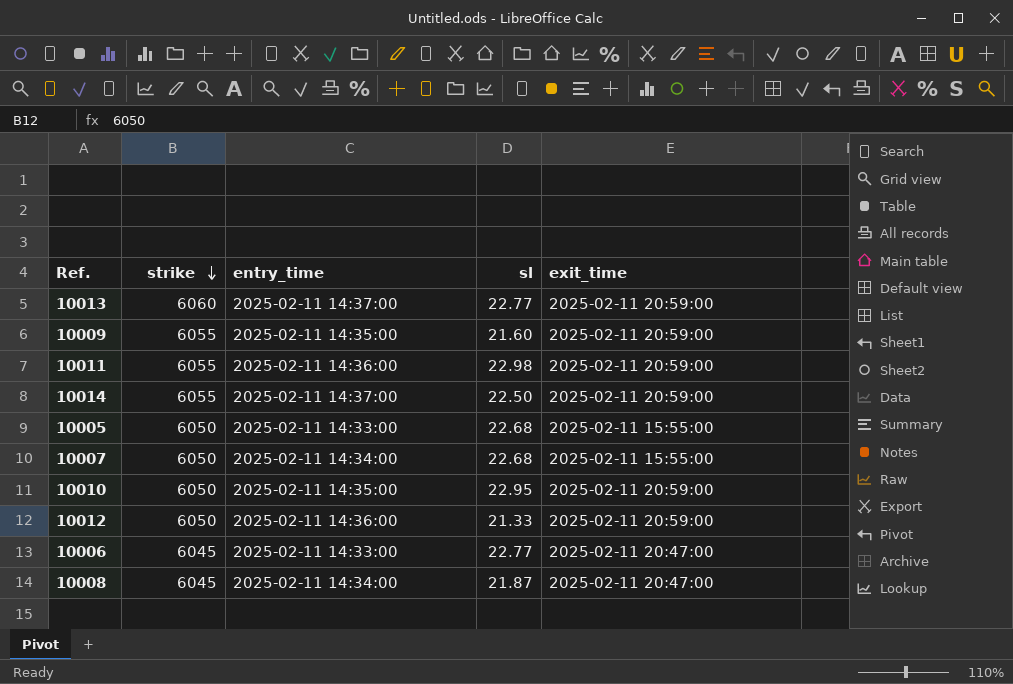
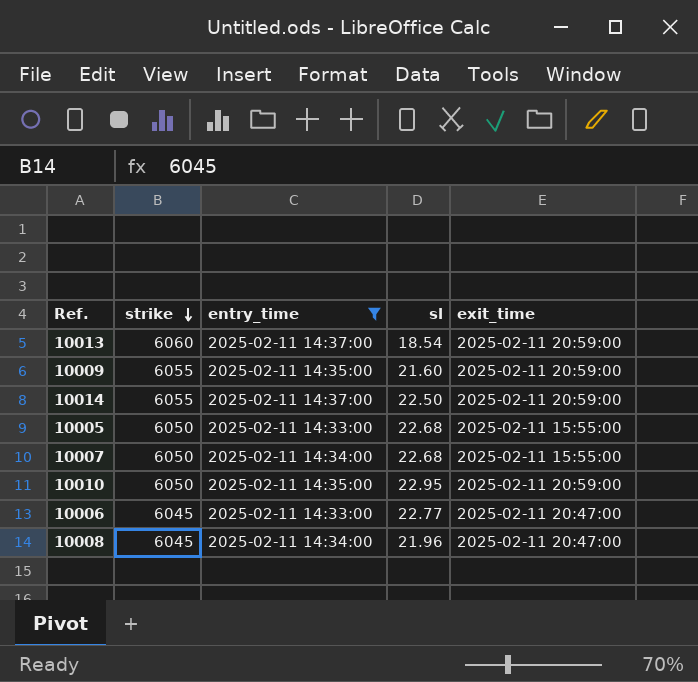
filter: none -> entry_time != 2025-02-11 14:36:00
10013 | sl: 22.77 -> 18.54
10008 | sl: 21.87 -> 21.96

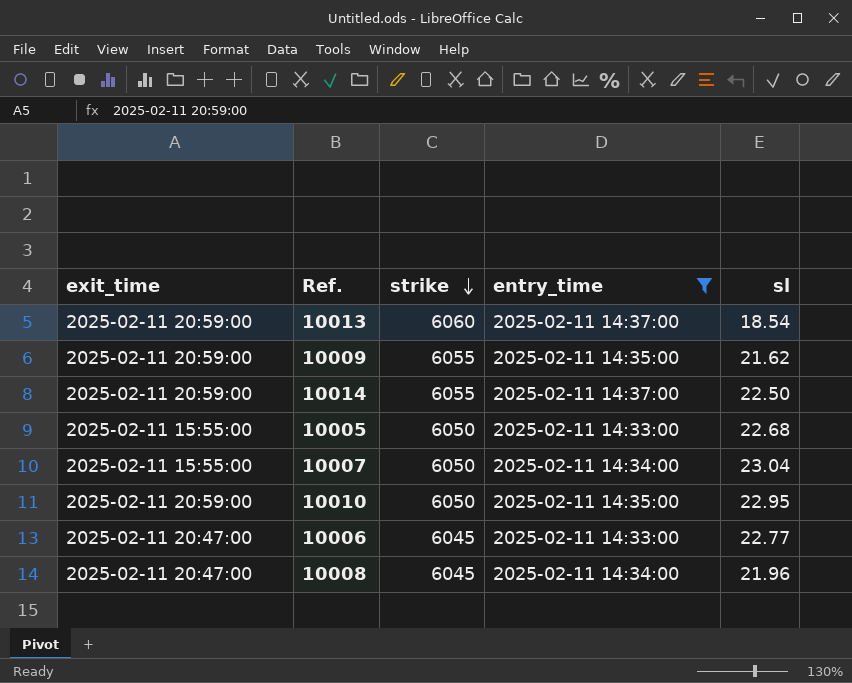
column exit_time | position: 5 -> 1
10009 | sl: 21.60 -> 21.62
10007 | sl: 22.68 -> 23.04

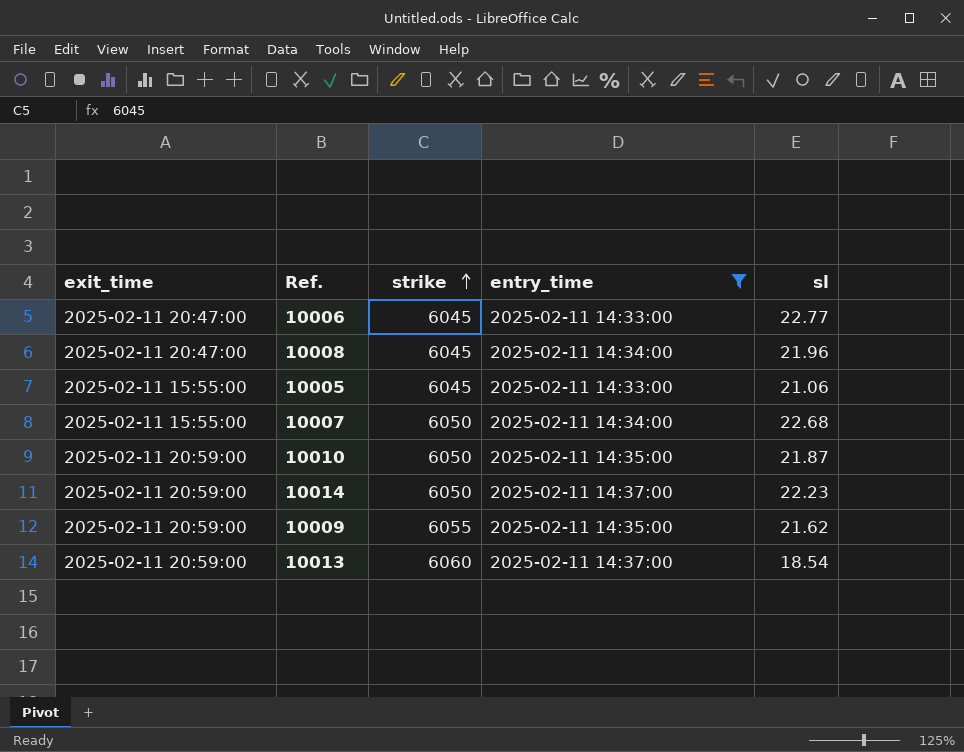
row order: strike descending -> strike ascending
10005 | strike: 6050 -> 6045
10005 | sl: 22.68 -> 21.06
10007 | sl: 23.04 -> 22.68
10010 | sl: 22.95 -> 21.87
10014 | strike: 6055 -> 6050
10014 | sl: 22.50 -> 22.23

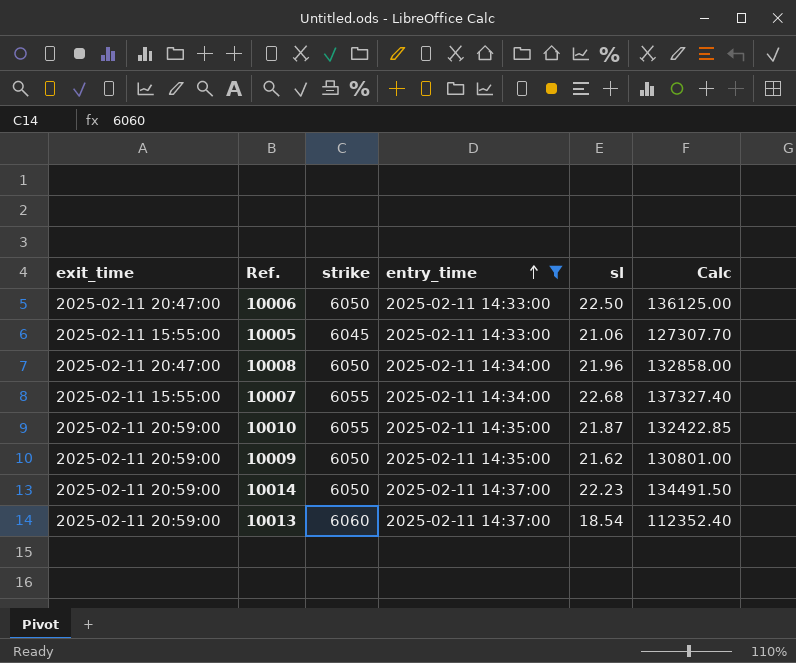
row order: strike ascending -> entry_time ascending
column Calc | formula: none -> [strike] * [sl]
10006 | strike: 6045 -> 6050
10006 | sl: 22.77 -> 22.50
10008 | strike: 6045 -> 6050
10007 | strike: 6050 -> 6055
10010 | strike: 6050 -> 6055
10009 | strike: 6055 -> 6050

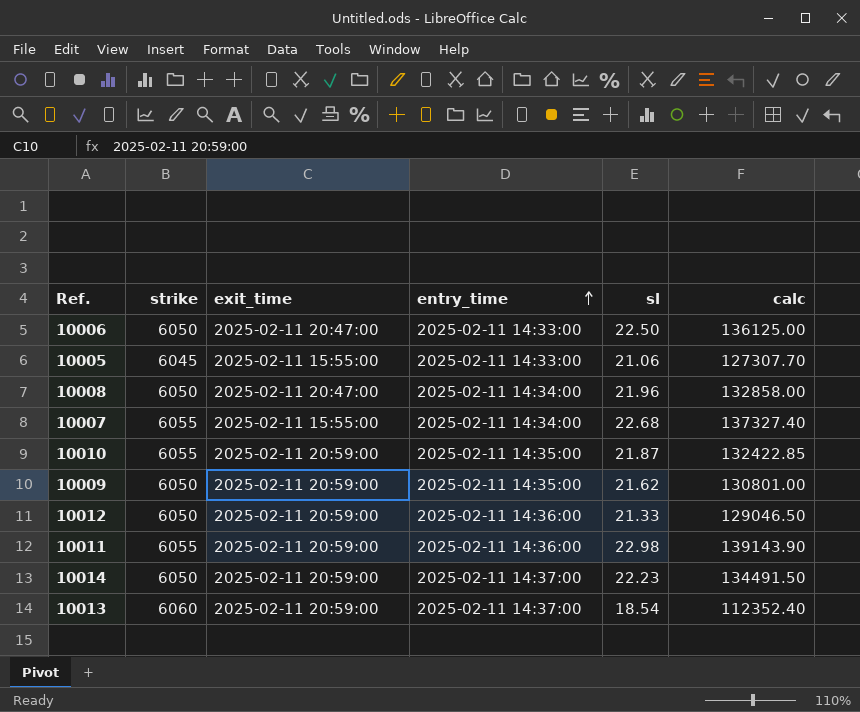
filter: entry_time != 2025-02-11 14:36:00 -> none
column exit_time | position: 1 -> 3
column name: Calc -> calc

